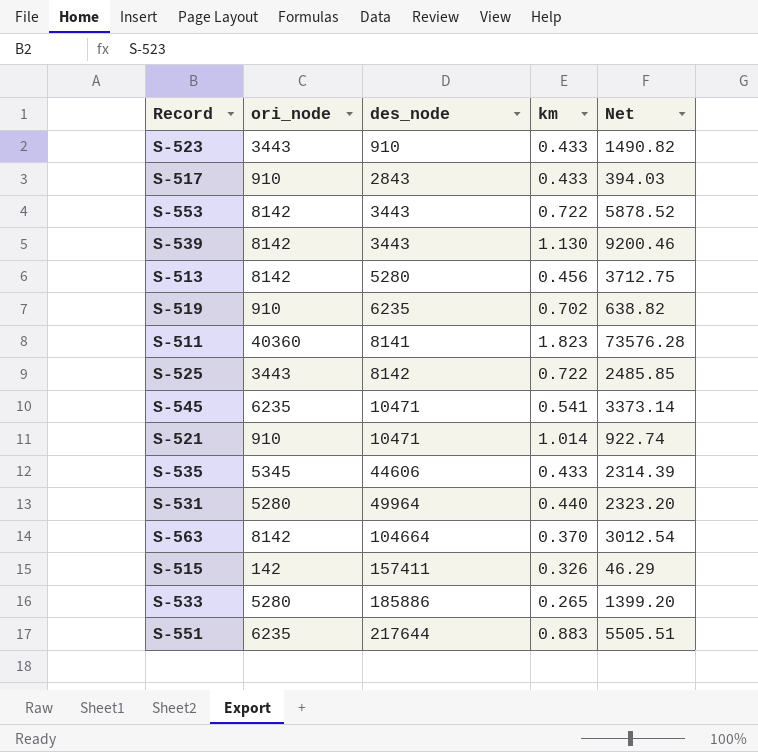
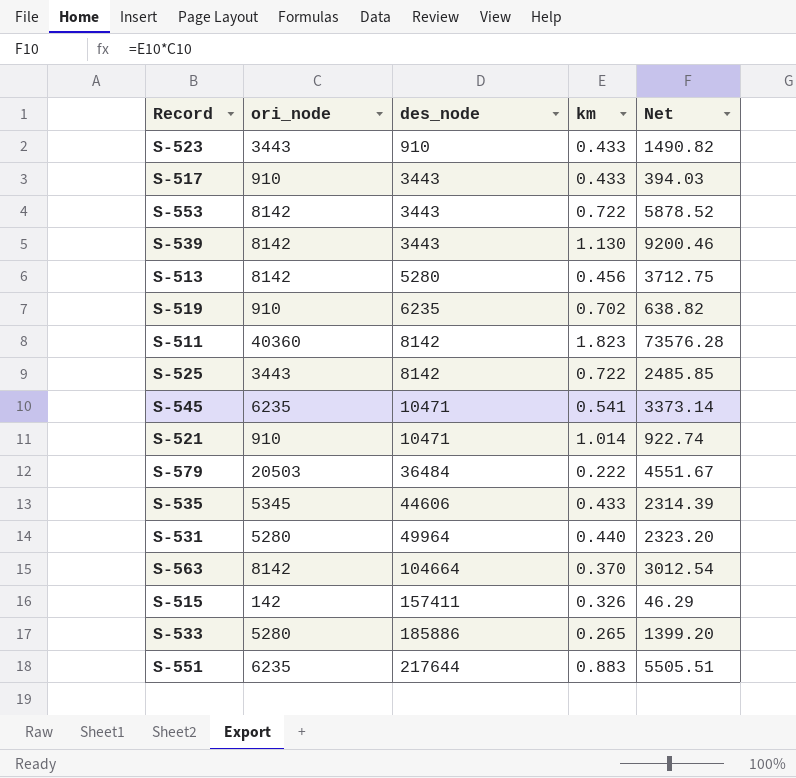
S-517 | des_node: 2843 -> 3443
S-511 | des_node: 8141 -> 8142
row S-579: none -> 20503 | 36484 | 0.222 | 4551.67

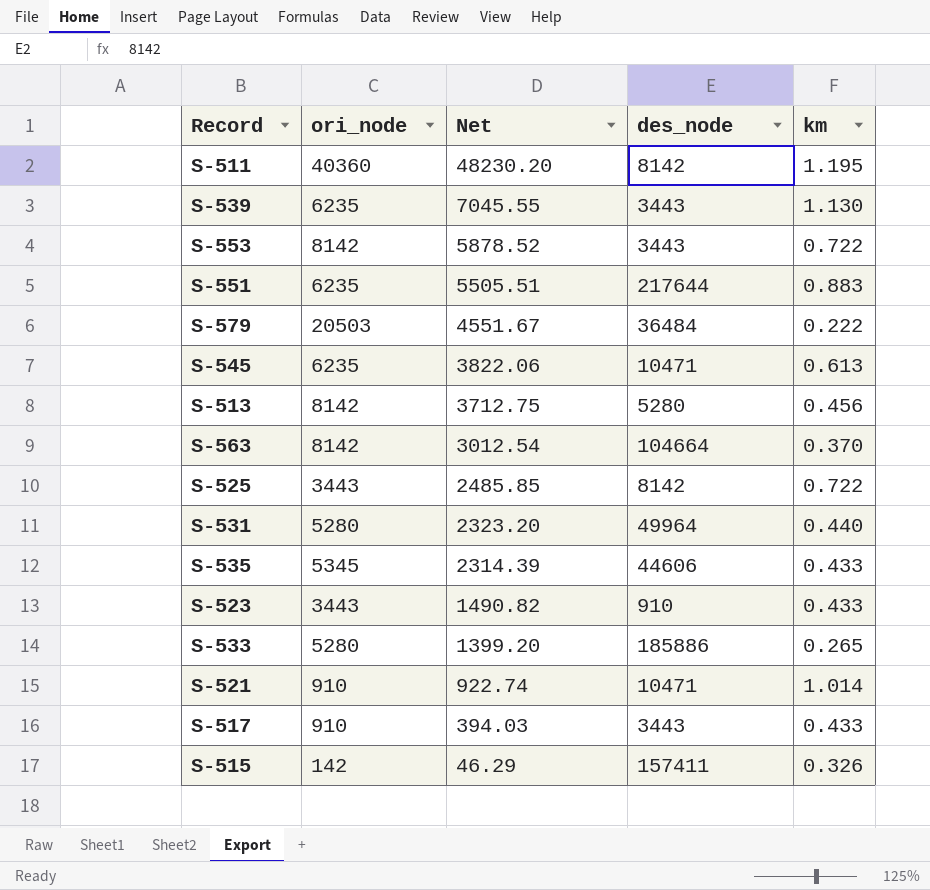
row order: des_node ascending -> Net descending
column Net | position: 5 -> 3
row S-519: 910 | 6235 | 0.702 | 638.82 -> none
S-511 | Net: 73576.28 -> 48230.20
S-511 | km: 1.823 -> 1.195
S-539 | ori_node: 8142 -> 6235
S-539 | Net: 9200.46 -> 7045.55
S-545 | Net: 3373.14 -> 3822.06
S-545 | km: 0.541 -> 0.613

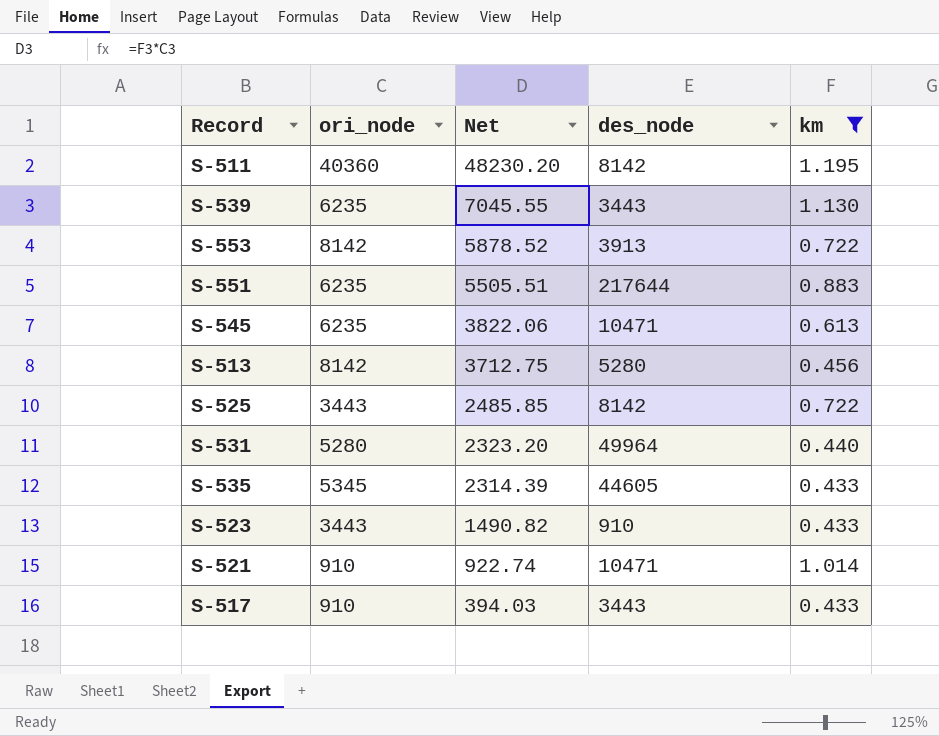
filter: none -> km >= 0.433
S-553 | des_node: 3443 -> 3913
S-535 | des_node: 44606 -> 44605

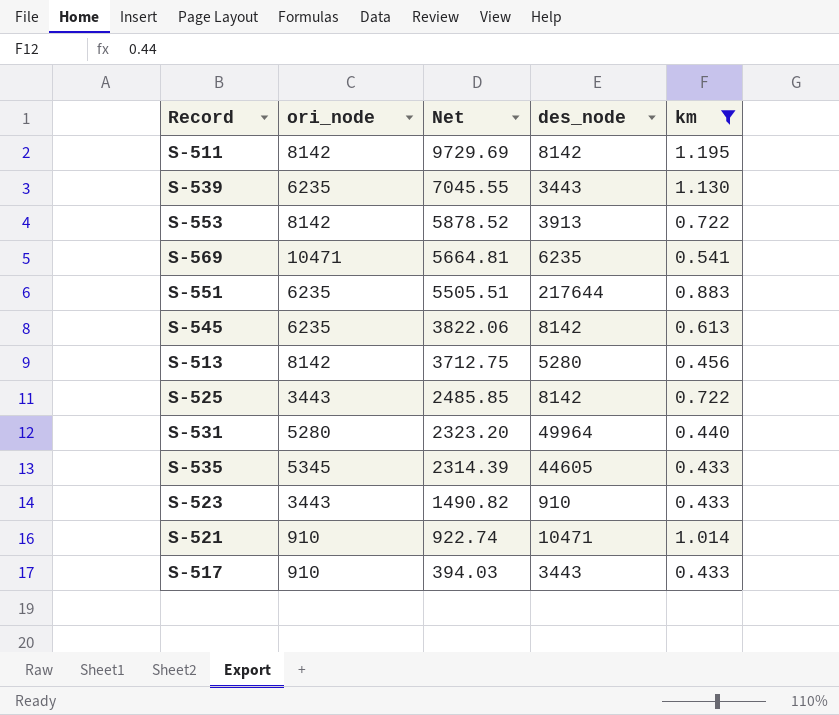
S-511 | ori_node: 40360 -> 8142
S-511 | Net: 48230.20 -> 9729.69
row S-569: none -> 10471 | 5664.81 | 6235 | 0.541
S-545 | des_node: 10471 -> 8142

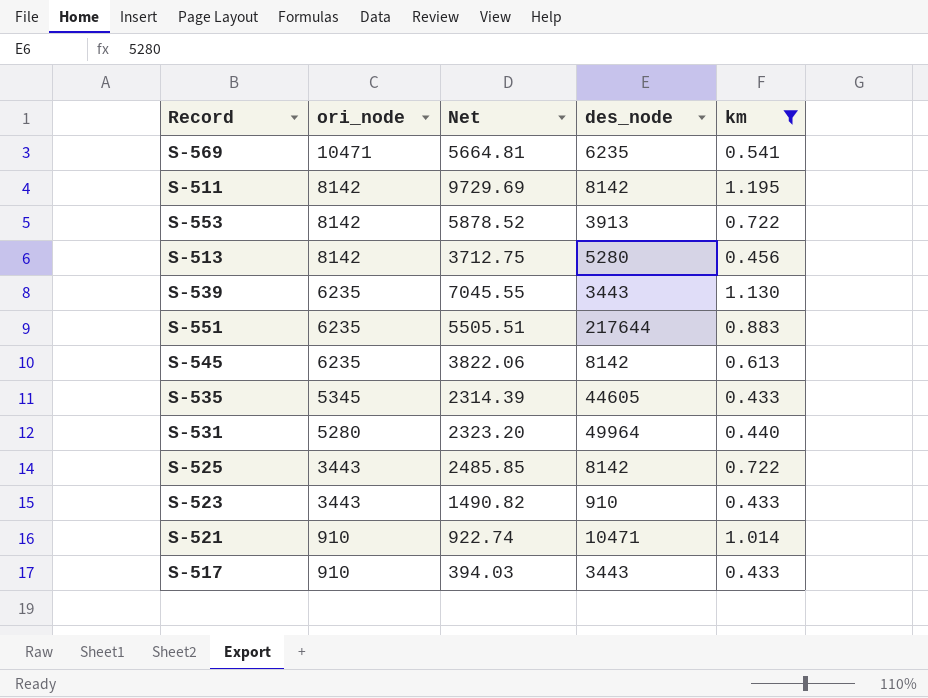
row order: Net descending -> ori_node descending

